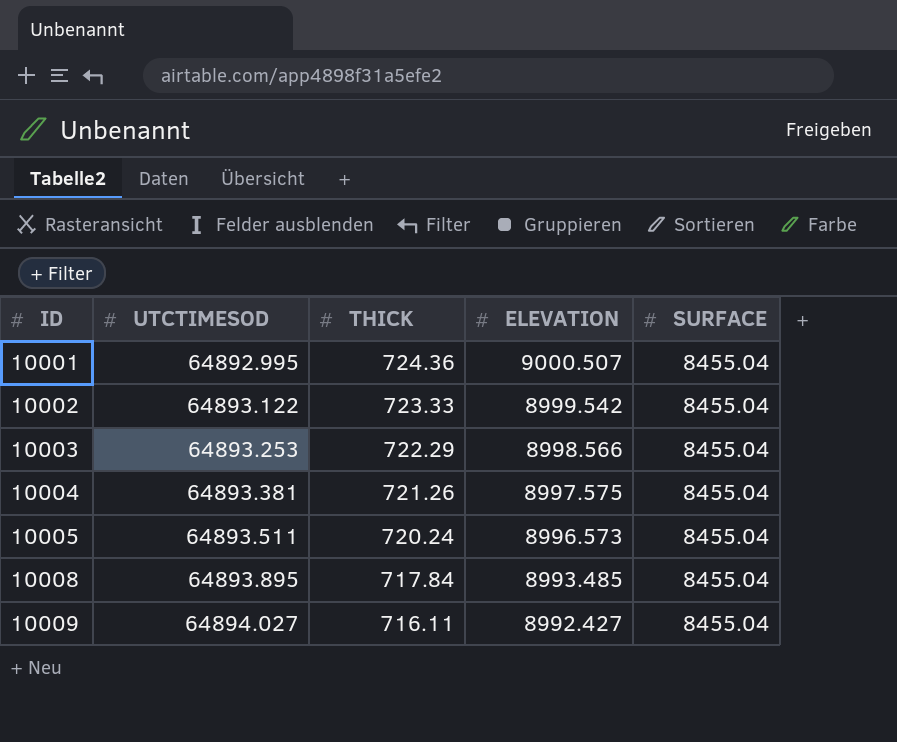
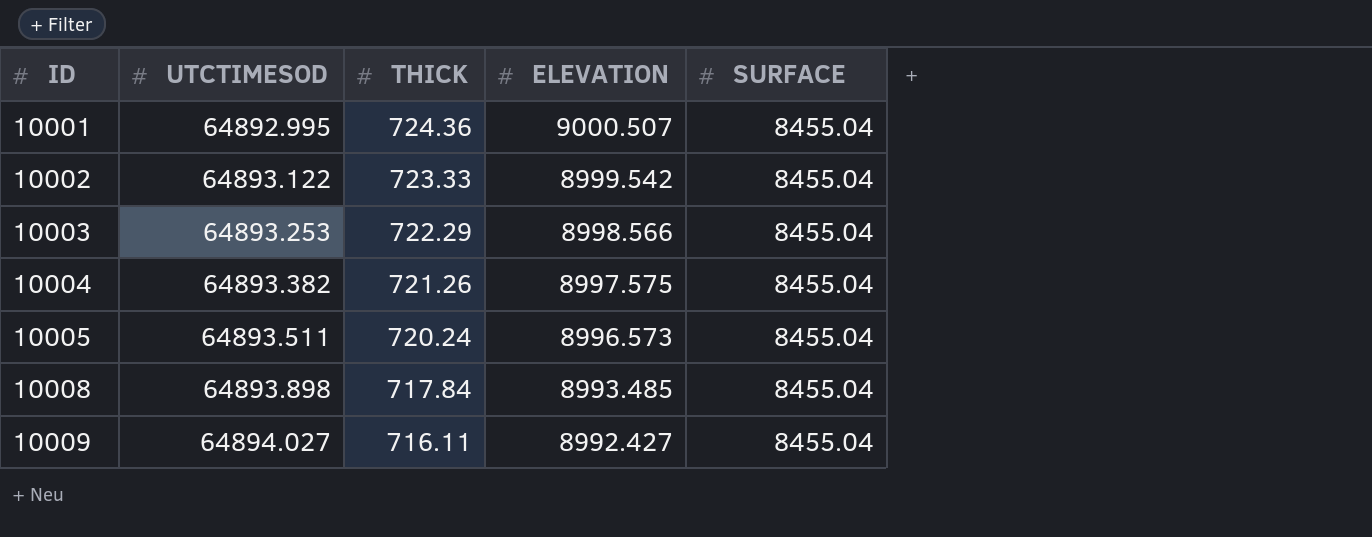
10004 | UTCTIMESOD: 64893.381 -> 64893.382
10008 | UTCTIMESOD: 64893.895 -> 64893.898

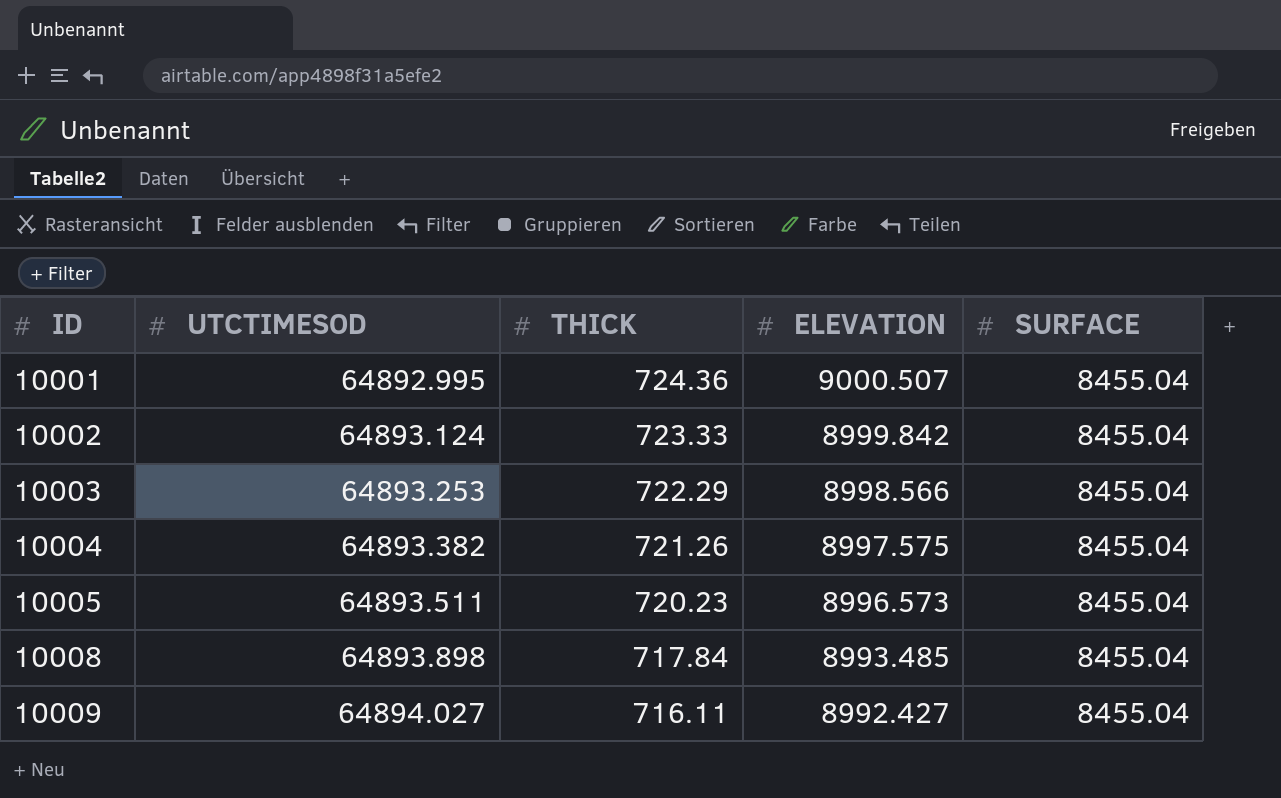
10002 | UTCTIMESOD: 64893.122 -> 64893.124
10002 | ELEVATION: 8999.542 -> 8999.842
10005 | THICK: 720.24 -> 720.23

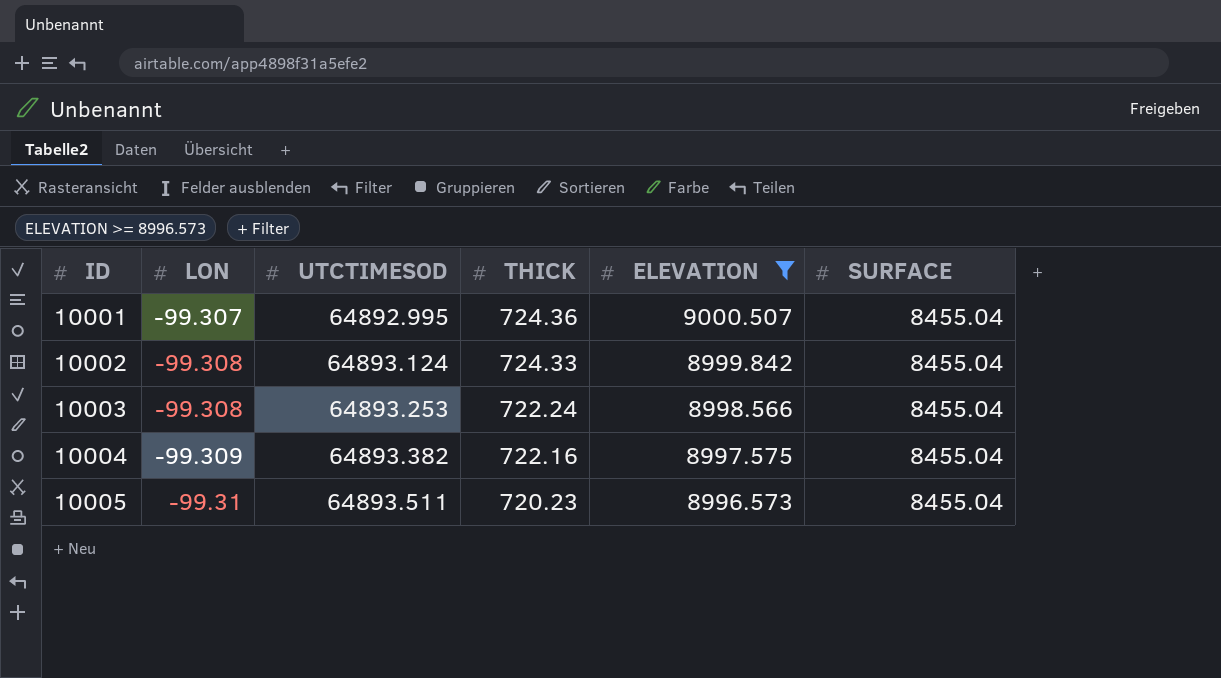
filter: none -> ELEVATION >= 8996.573
column LON | position: none -> 2
10002 | THICK: 723.33 -> 724.33
10003 | THICK: 722.29 -> 722.24
10004 | THICK: 721.26 -> 722.16

